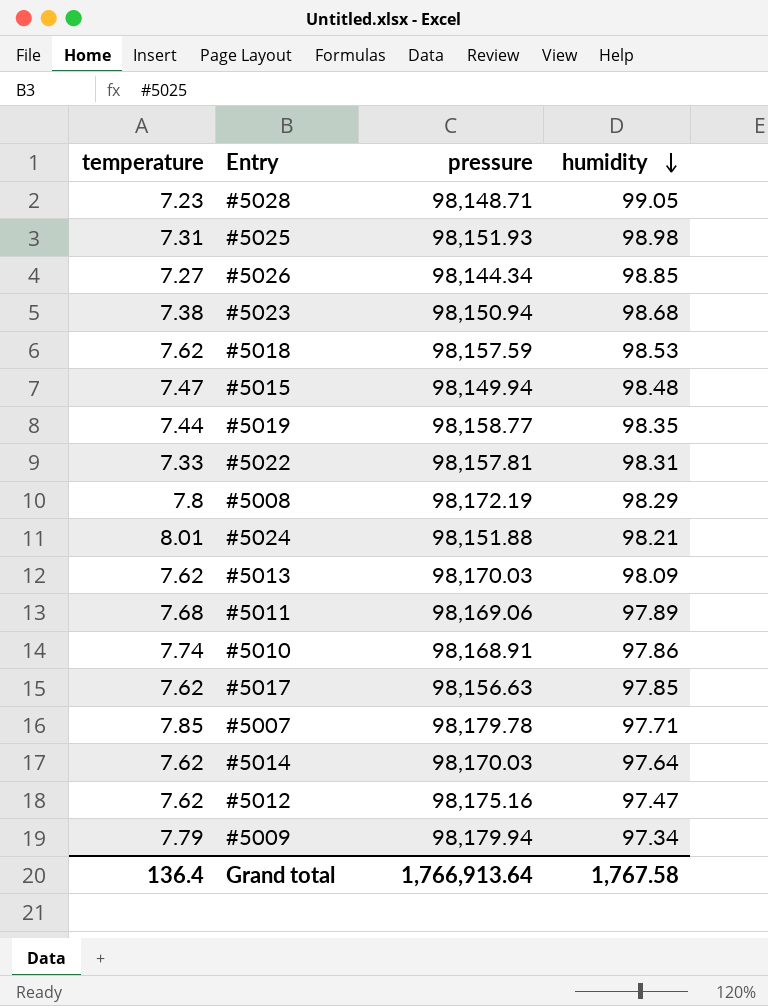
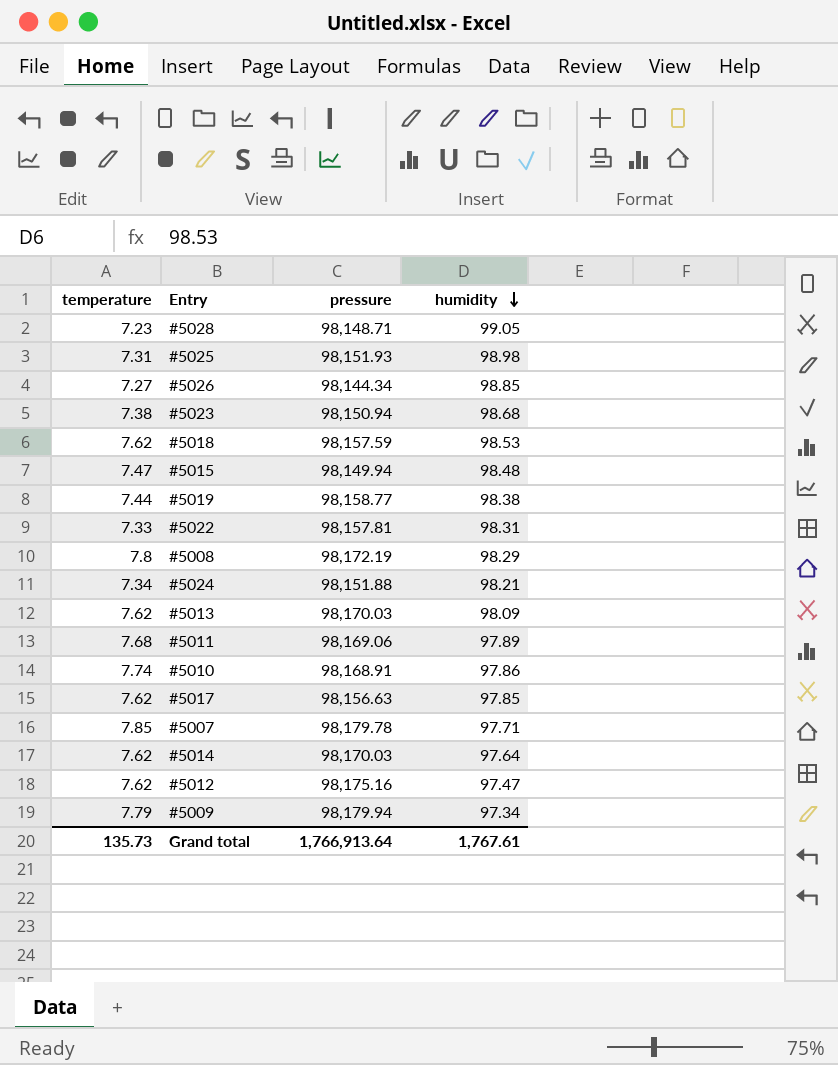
#5019 | humidity: 98.35 -> 98.38
#5024 | temperature: 8.01 -> 7.34
Grand total | temperature: 136.4 -> 135.73
Grand total | humidity: 1,767.58 -> 1,767.61

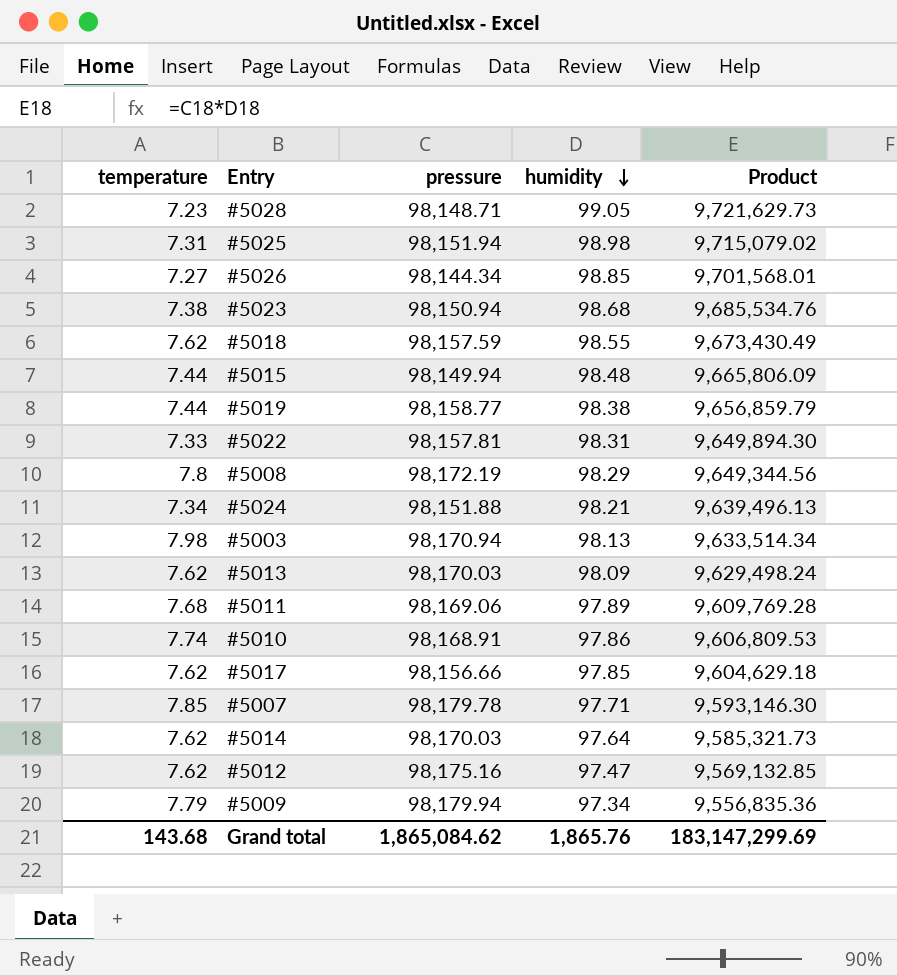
column Product | formula: none -> [pressure] * [humidity]
#5025 | pressure: 98,151.93 -> 98,151.94
#5018 | humidity: 98.53 -> 98.55
#5015 | temperature: 7.47 -> 7.44
row #5003: none -> 7.98 | 98,170.94 | 98.13 | 9,633,514.34
#5017 | pressure: 98,156.63 -> 98,156.66
Grand total | temperature: 135.73 -> 143.68
Grand total | pressure: 1,766,913.64 -> 1,865,084.62
Grand total | humidity: 1,767.61 -> 1,865.76

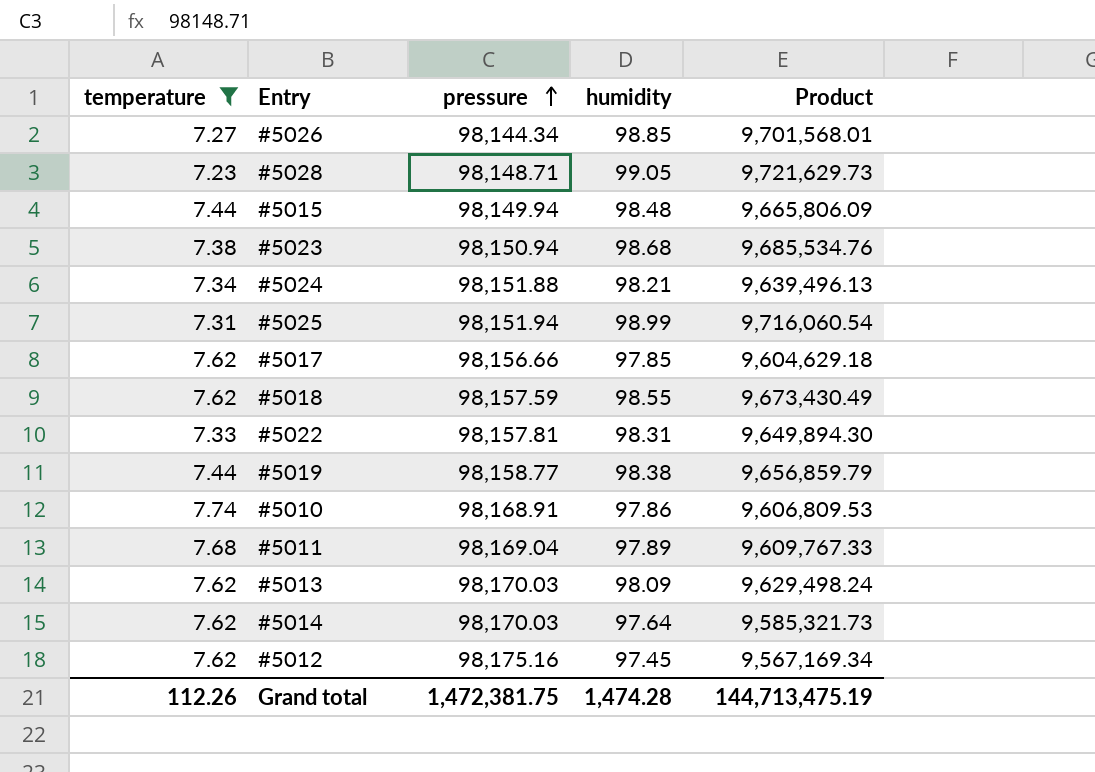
filter: none -> temperature <= 7.74
row order: humidity descending -> pressure ascending
#5025 | humidity: 98.98 -> 98.99
#5025 | Product: 9,715,079.02 -> 9,716,060.54
#5011 | pressure: 98,169.06 -> 98,169.04
#5011 | Product: 9,609,769.28 -> 9,609,767.33
#5012 | humidity: 97.47 -> 97.45
#5012 | Product: 9,569,132.85 -> 9,567,169.34
Grand total | temperature: 143.68 -> 112.26
Grand total | pressure: 1,865,084.62 -> 1,472,381.75
Grand total | humidity: 1,865.76 -> 1,474.28
Grand total | Product: 183,147,299.69 -> 144,713,475.19

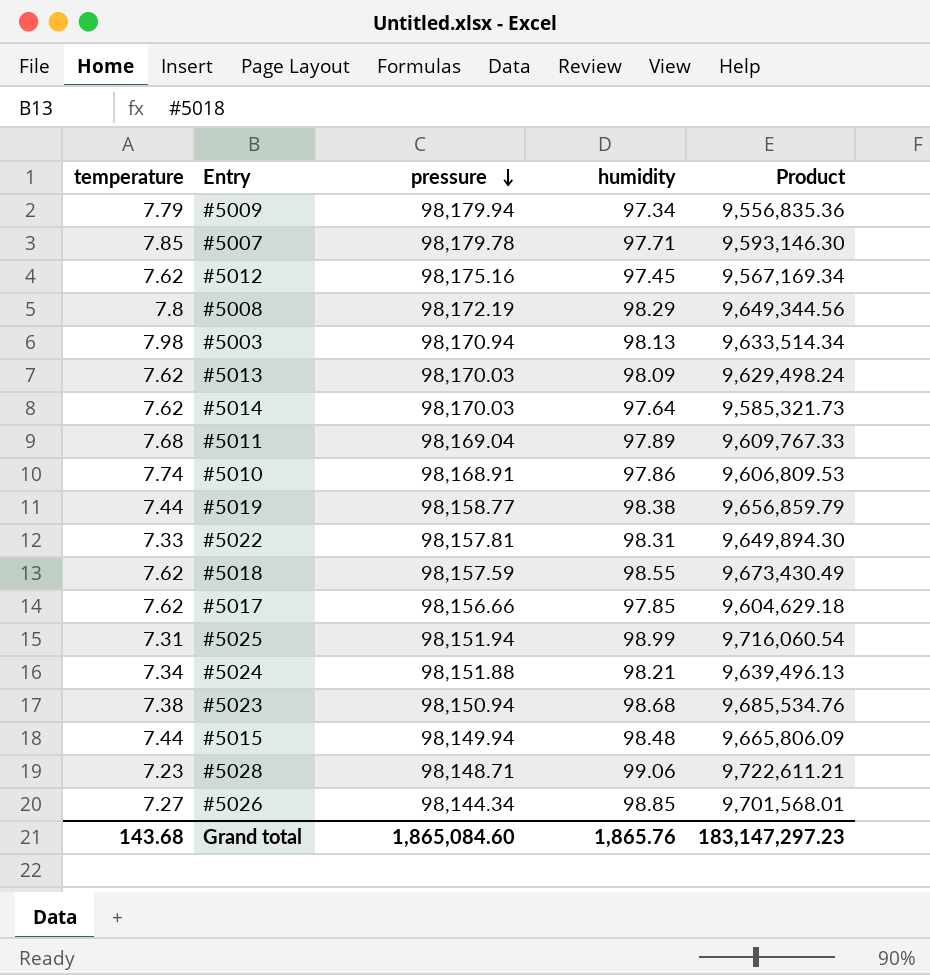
filter: temperature <= 7.74 -> none
row order: pressure ascending -> pressure descending
#5028 | humidity: 99.05 -> 99.06
#5028 | Product: 9,721,629.73 -> 9,722,611.21
Grand total | temperature: 112.26 -> 143.68
Grand total | pressure: 1,472,381.75 -> 1,865,084.60
Grand total | humidity: 1,474.28 -> 1,865.76
Grand total | Product: 144,713,475.19 -> 183,147,297.23

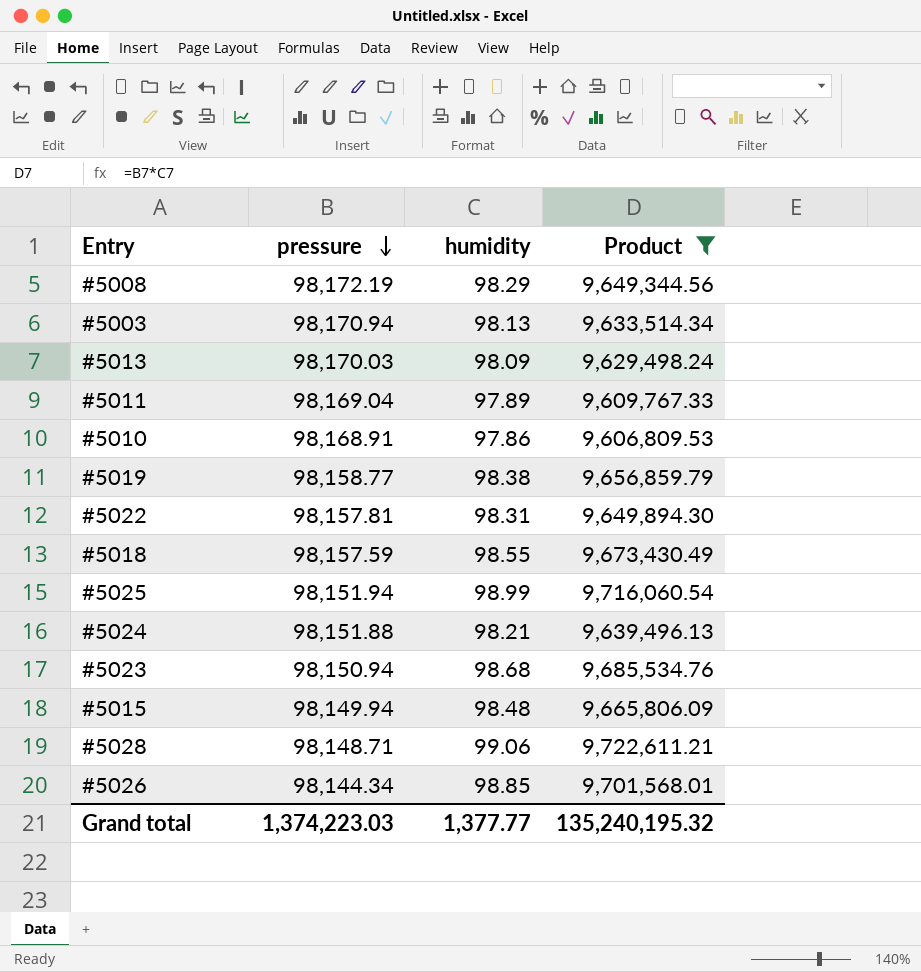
filter: none -> Product >= 9,606,809.53
column temperature | position: 1 -> none
Grand total | pressure: 1,865,084.60 -> 1,374,223.03
Grand total | humidity: 1,865.76 -> 1,377.77
Grand total | Product: 183,147,297.23 -> 135,240,195.32

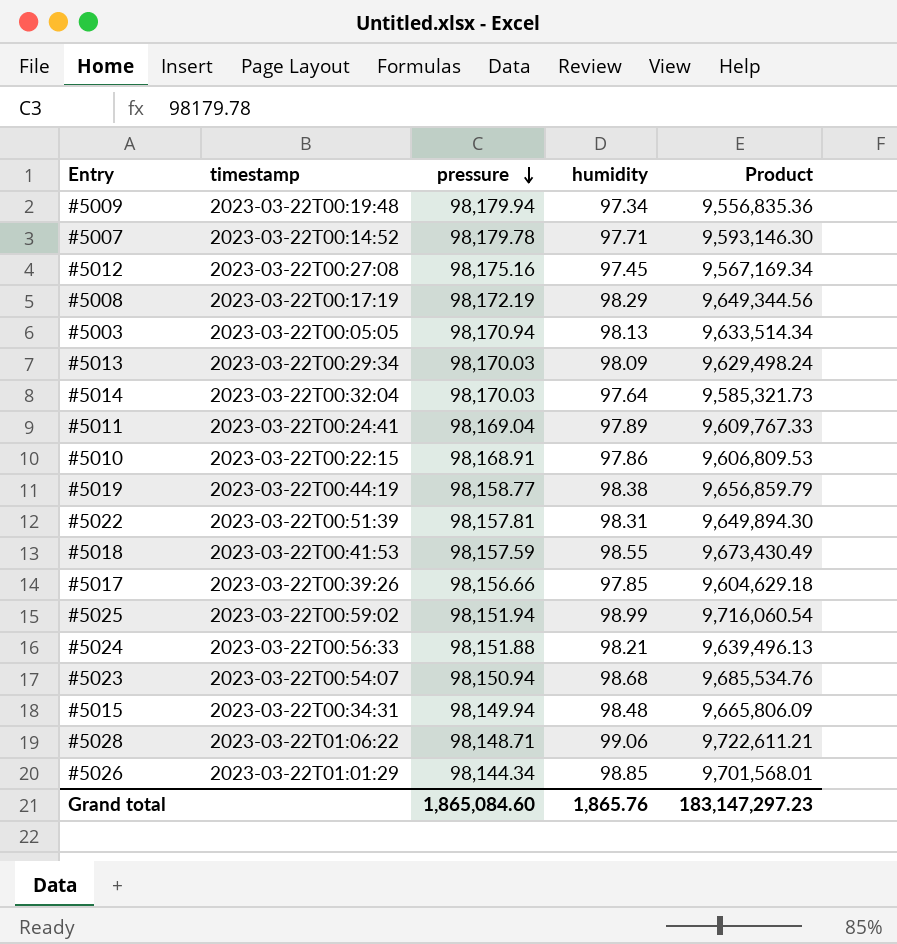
filter: Product >= 9,606,809.53 -> none
column timestamp | position: none -> 2
Grand total | pressure: 1,374,223.03 -> 1,865,084.60
Grand total | humidity: 1,377.77 -> 1,865.76
Grand total | Product: 135,240,195.32 -> 183,147,297.23

